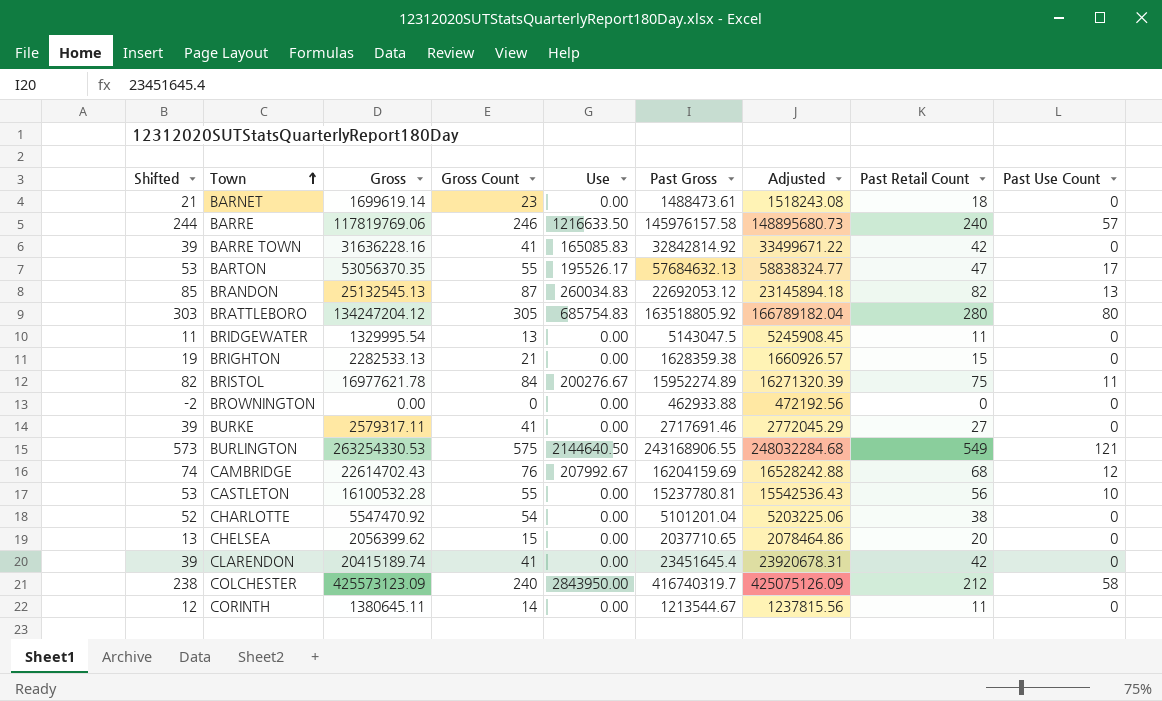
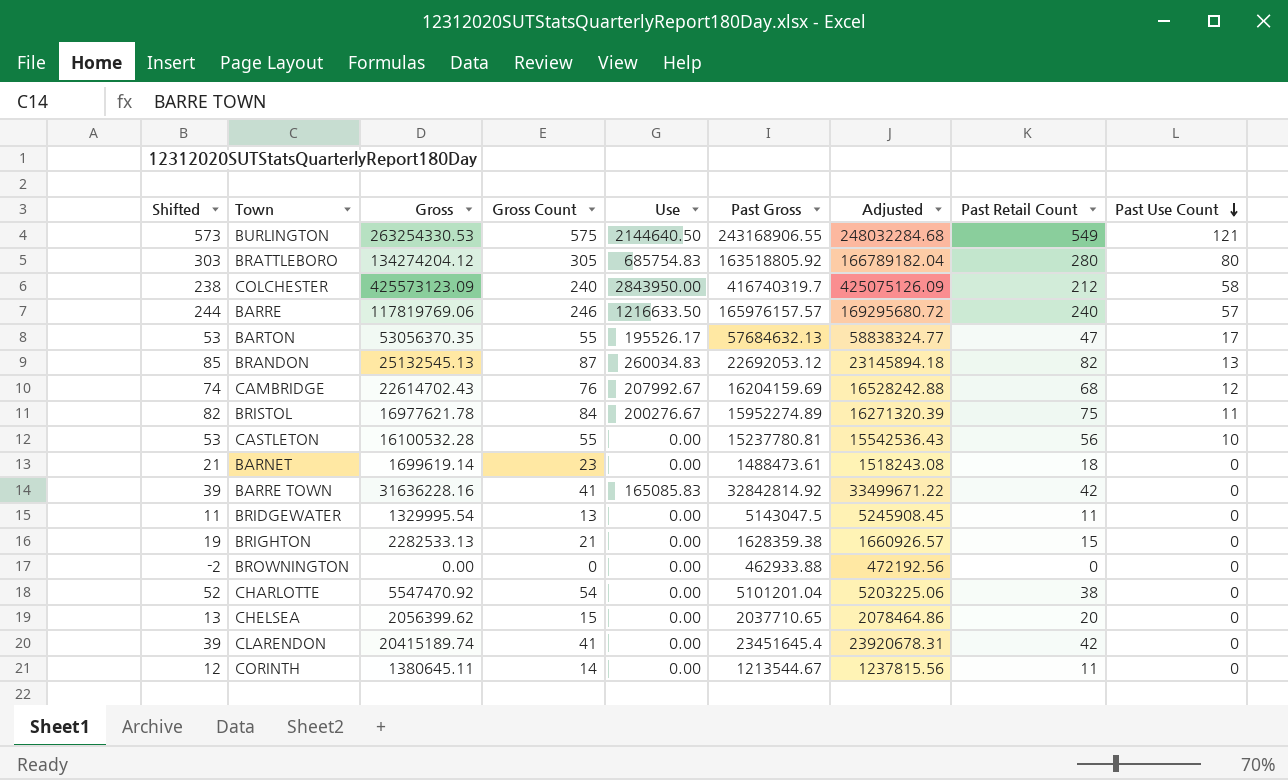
row order: Town ascending -> Past Use Count descending
row BURKE: 39 | 2579317.11 | 41 | 0.00 | 2717691.46 | 2772045.29 | 27 | 0 -> none
BRATTLEBORO | Gross: 134247204.12 -> 134274204.12
BARRE | Past Gross: 145976157.58 -> 165976157.57
BARRE | Adjusted: 148895680.73 -> 169295680.72

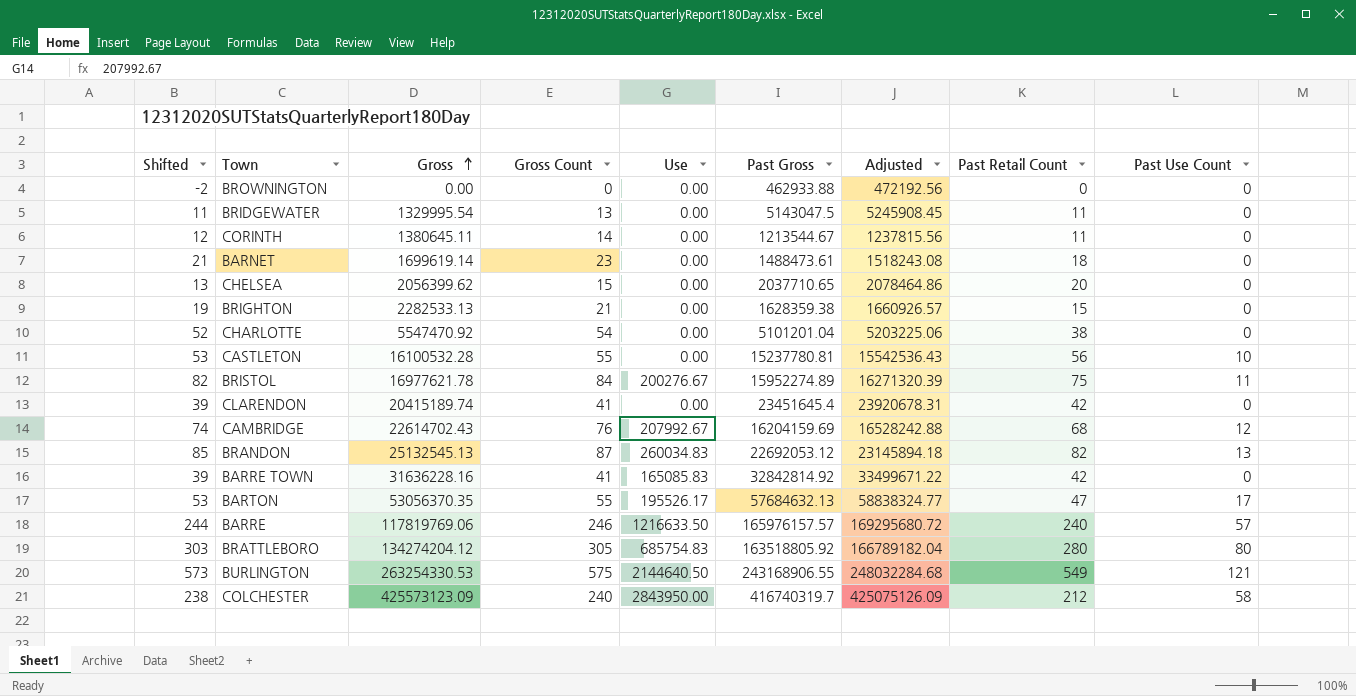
row order: Past Use Count descending -> Gross ascending

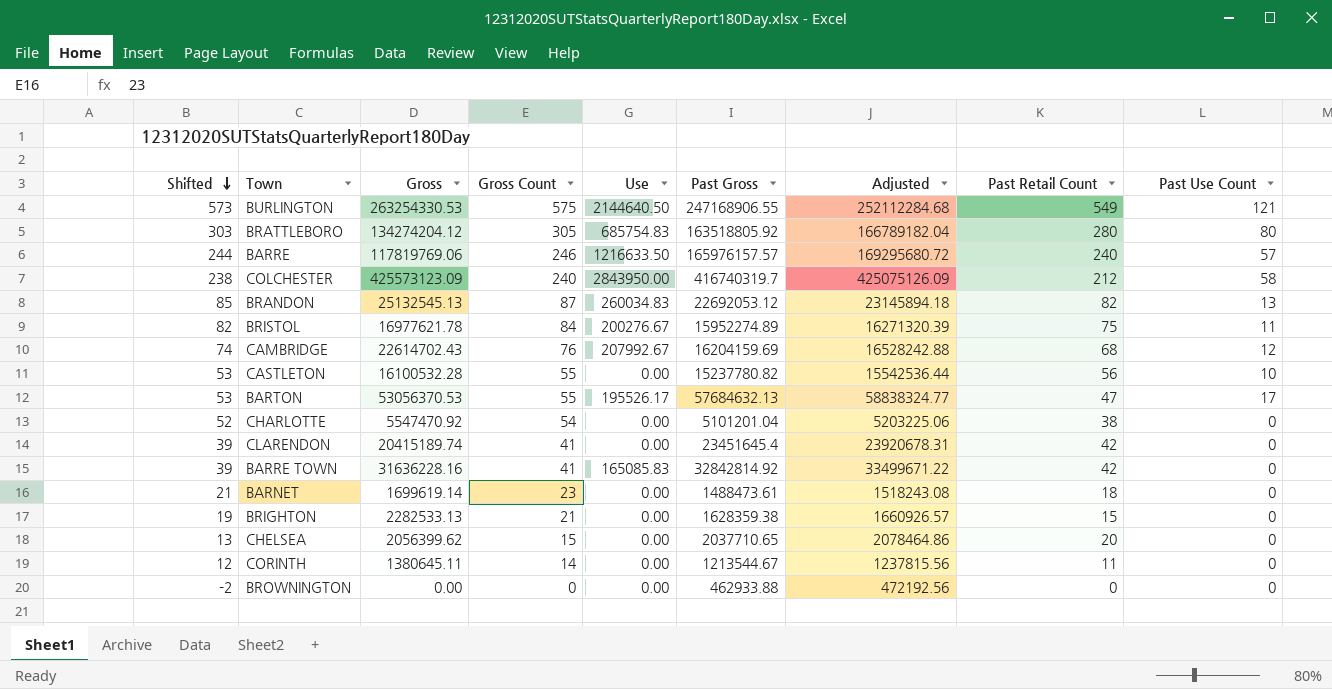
row order: Gross ascending -> Shifted descending
row BRIDGEWATER: 11 | 1329995.54 | 13 | 0.00 | 5143047.5 | 5245908.45 | 11 | 0 -> none
BURLINGTON | Past Gross: 243168906.55 -> 247168906.55
BURLINGTON | Adjusted: 248032284.68 -> 252112284.68
CASTLETON | Past Gross: 15237780.81 -> 15237780.82
CASTLETON | Adjusted: 15542536.43 -> 15542536.44
BARTON | Gross: 53056370.35 -> 53056370.53

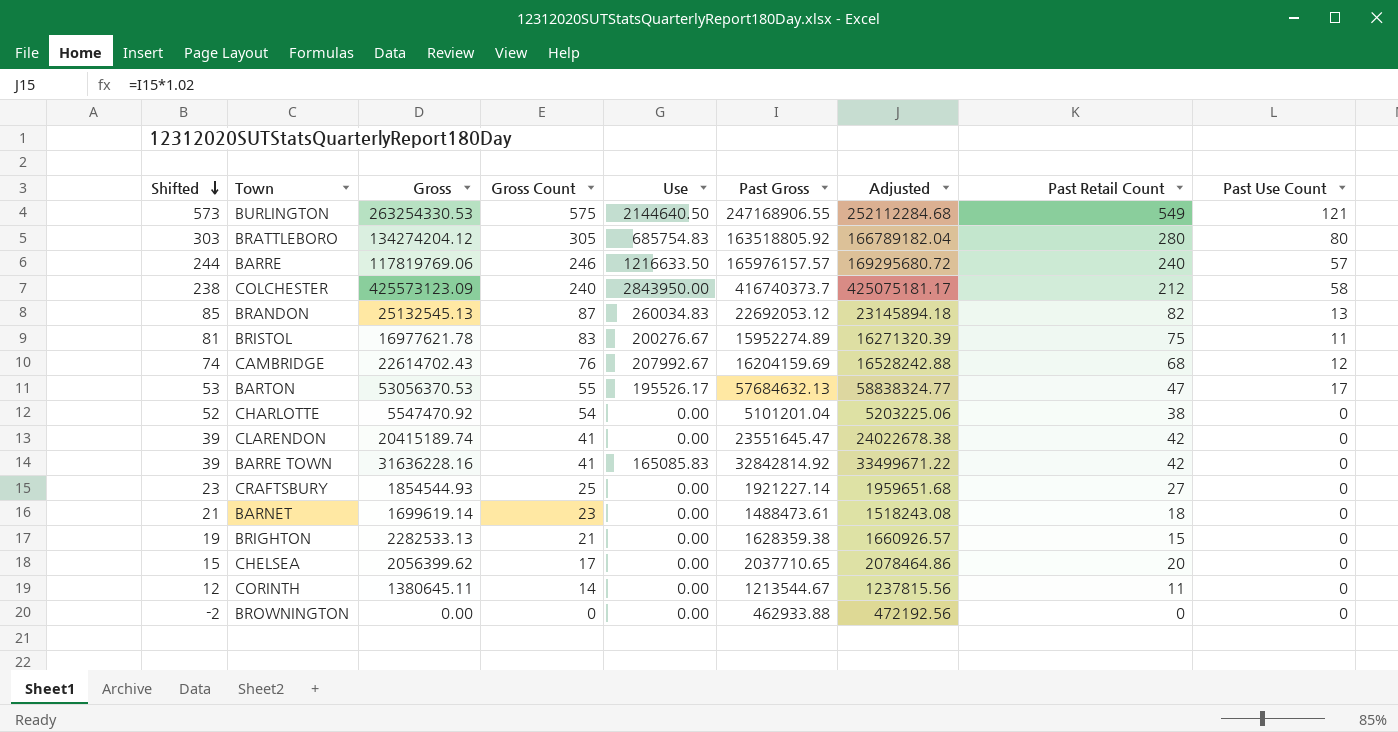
row CASTLETON: 53 | 16100532.28 | 55 | 0.00 | 15237780.82 | 15542536.44 | 56 | 10 -> none
COLCHESTER | Past Gross: 416740319.7 -> 416740373.7
COLCHESTER | Adjusted: 425075126.09 -> 425075181.17
BRISTOL | Shifted: 82 -> 81
BRISTOL | Gross Count: 84 -> 83
CLARENDON | Past Gross: 23451645.4 -> 23551645.47
CLARENDON | Adjusted: 23920678.31 -> 24022678.38
row CRAFTSBURY: none -> 23 | 1854544.93 | 25 | 0.00 | 1921227.14 | 1959651.68 | 27 | 0
CHELSEA | Shifted: 13 -> 15
CHELSEA | Gross Count: 15 -> 17

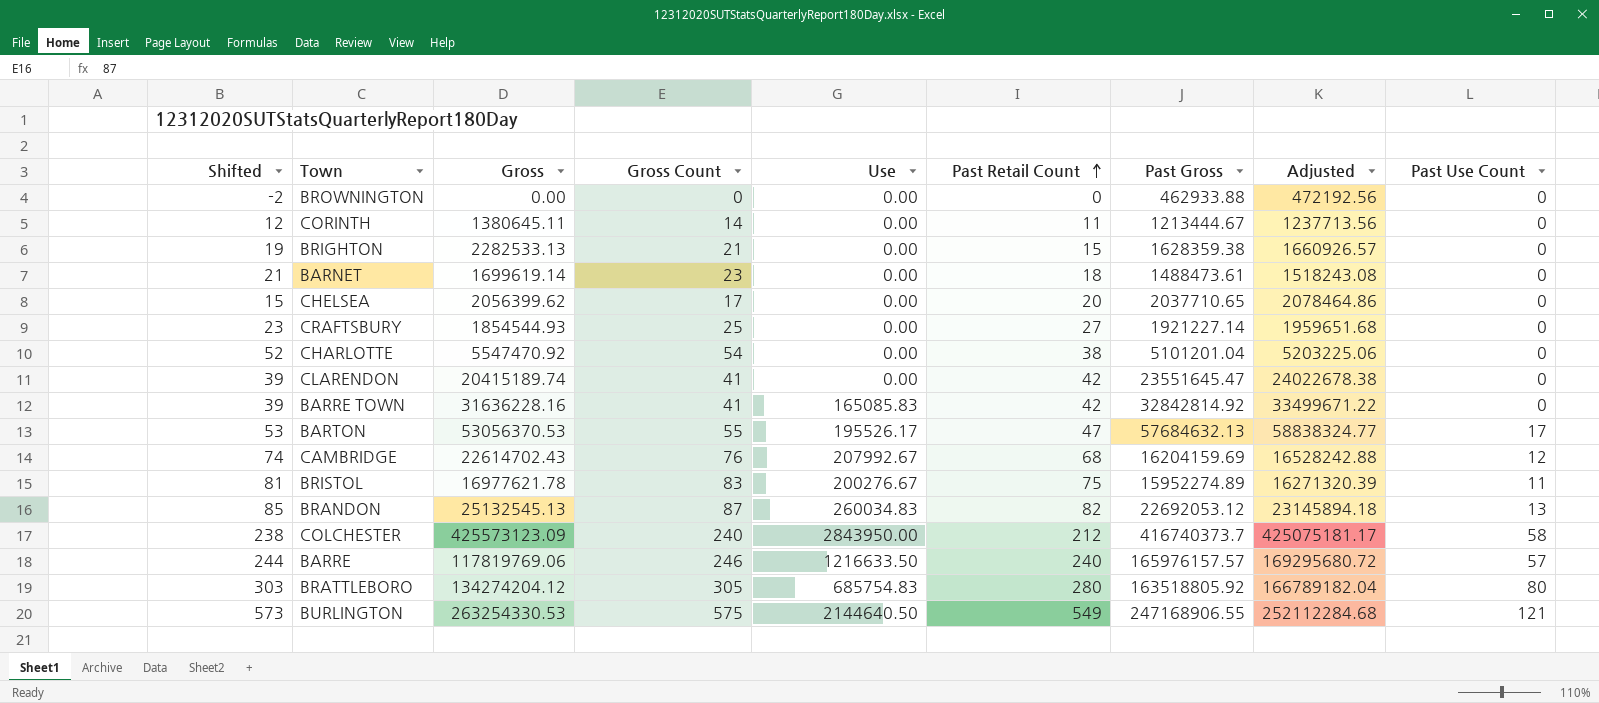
row order: Shifted descending -> Past Retail Count ascending
column Past Retail Count | position: 8 -> 6
CORINTH | Past Gross: 1213544.67 -> 1213444.67
CORINTH | Adjusted: 1237815.56 -> 1237713.56

